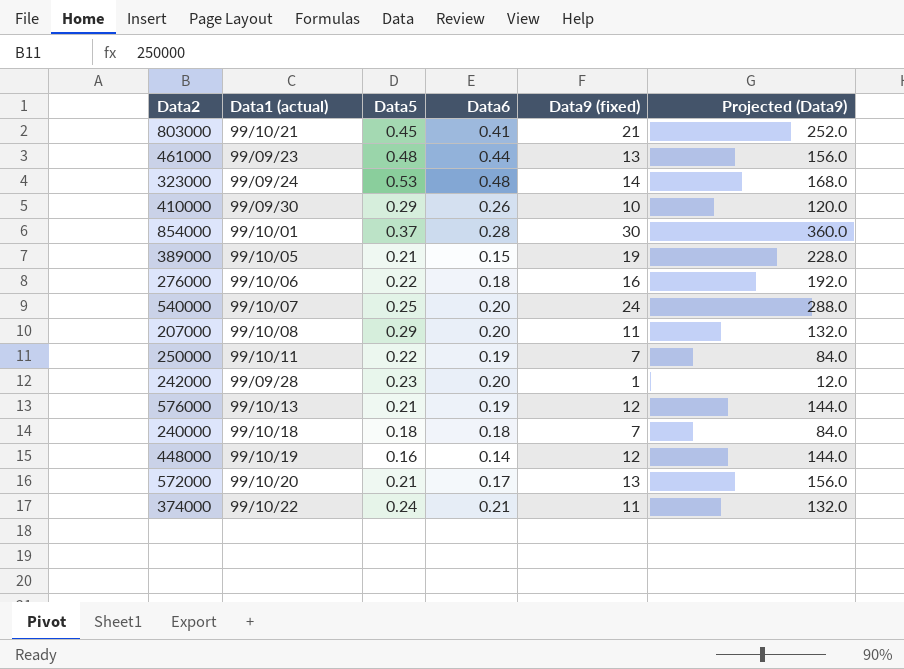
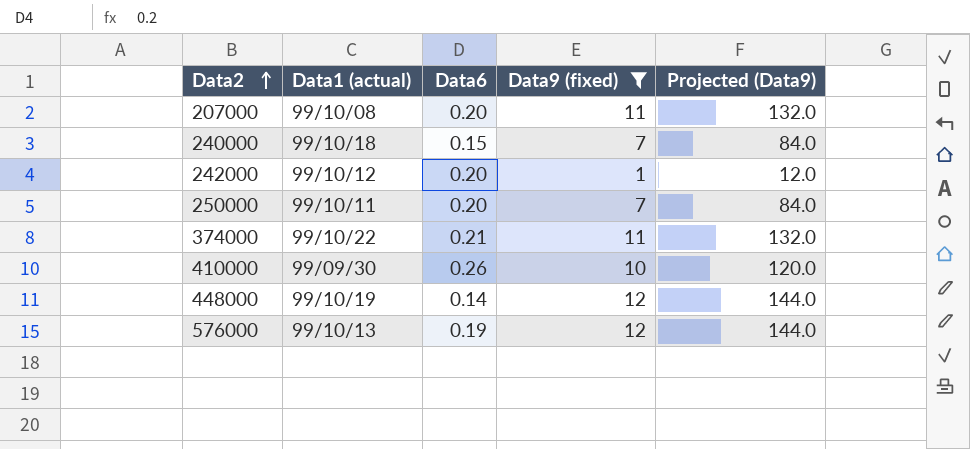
filter: none -> Data9 (fixed) <= 12
row order: none -> Data2 ascending
column Data5 | position: 3 -> none
240000 | Data6: 0.18 -> 0.15
242000 | Data1 (actual): 99/09/28 -> 99/10/12
250000 | Data6: 0.19 -> 0.20

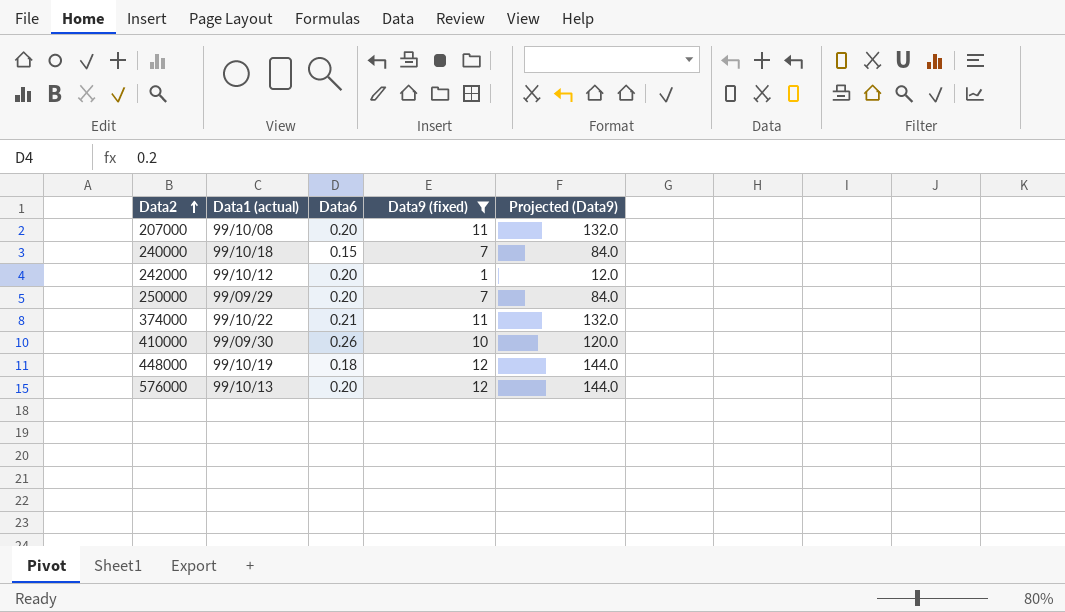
250000 | Data1 (actual): 99/10/11 -> 99/09/29
448000 | Data6: 0.14 -> 0.18
576000 | Data6: 0.19 -> 0.20

